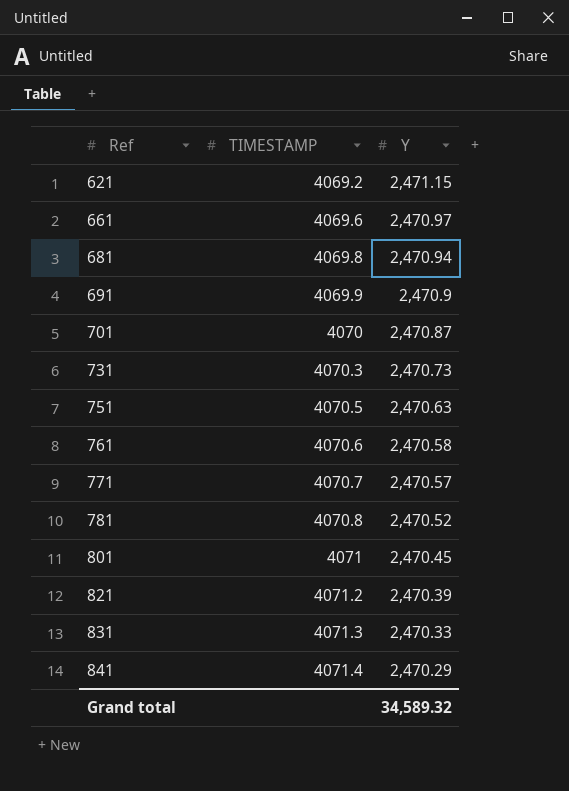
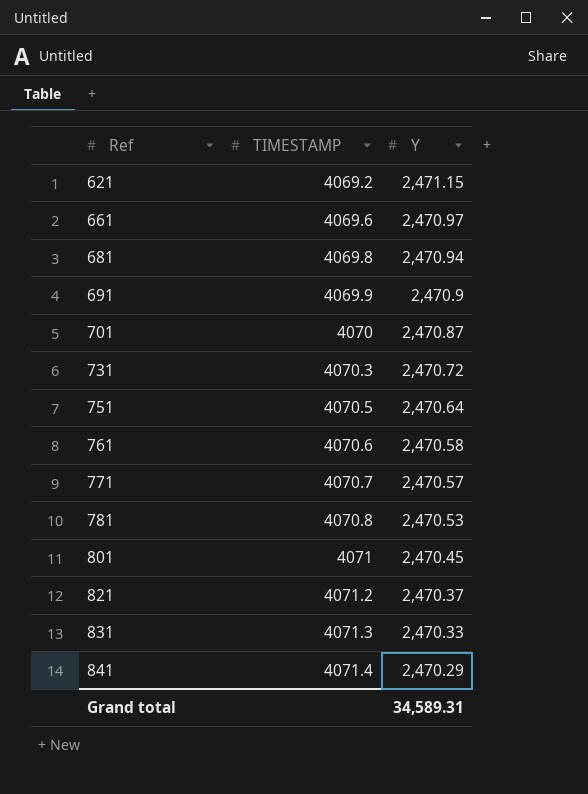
731 | Y: 2,470.73 -> 2,470.72
751 | Y: 2,470.63 -> 2,470.64
781 | Y: 2,470.52 -> 2,470.53
821 | Y: 2,470.39 -> 2,470.37
Grand total | Y: 34,589.32 -> 34,589.31

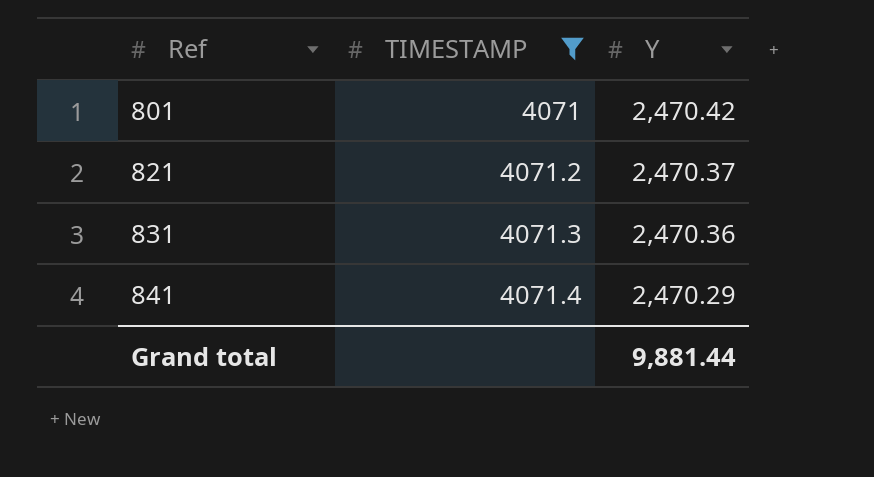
filter: none -> TIMESTAMP >= 4071
801 | Y: 2,470.45 -> 2,470.42
831 | Y: 2,470.33 -> 2,470.36
Grand total | Y: 34,589.31 -> 9,881.44

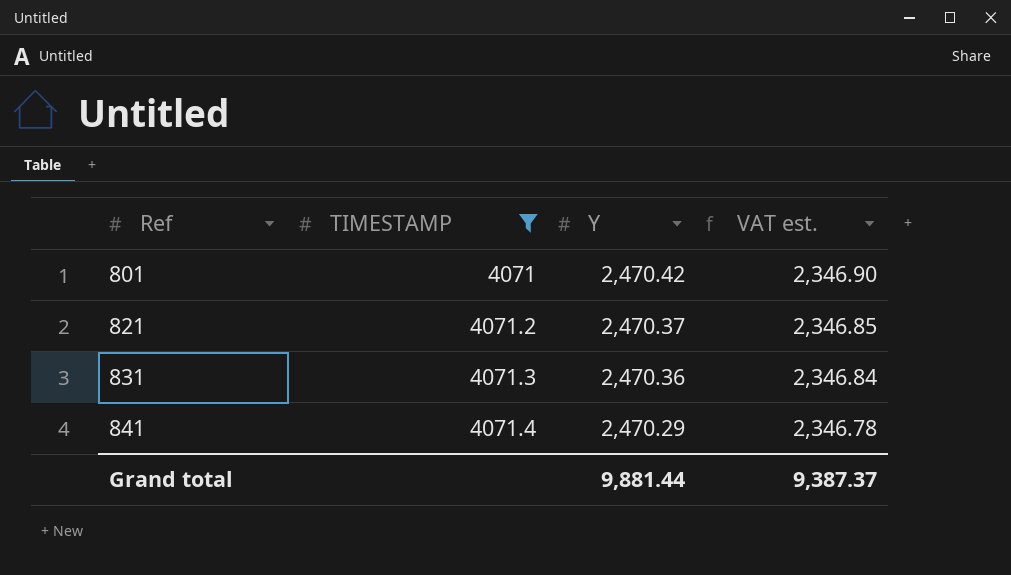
column VAT est. | formula: none -> [Y] * 0.95

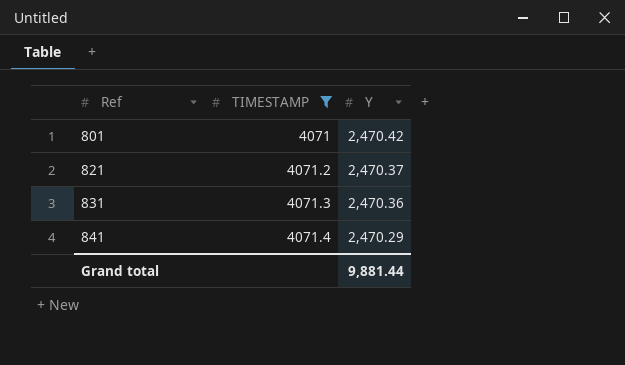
column VAT est. | formula: [Y] * 0.95 -> none

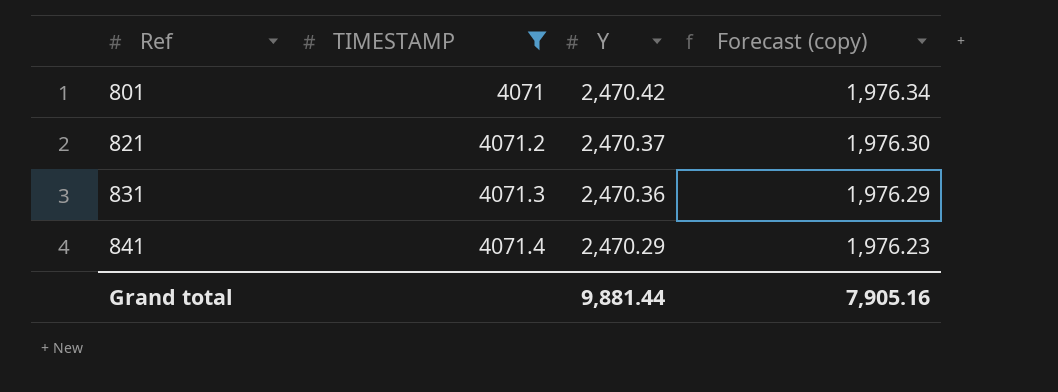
column Forecast (copy) | formula: none -> [Y] * 0.8

